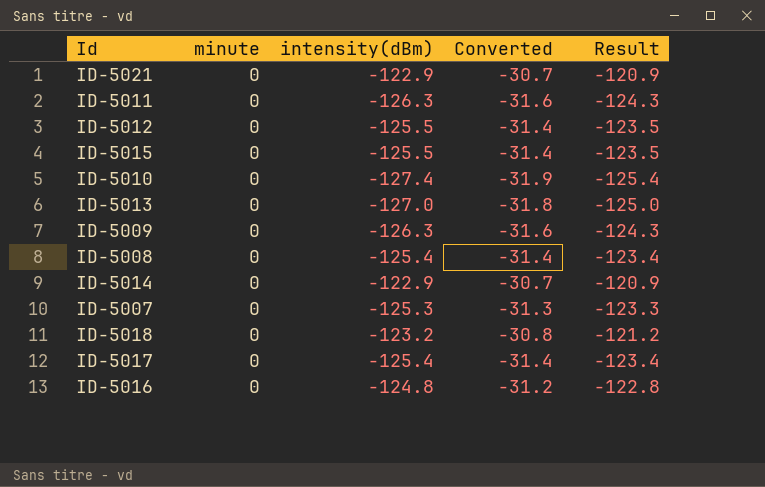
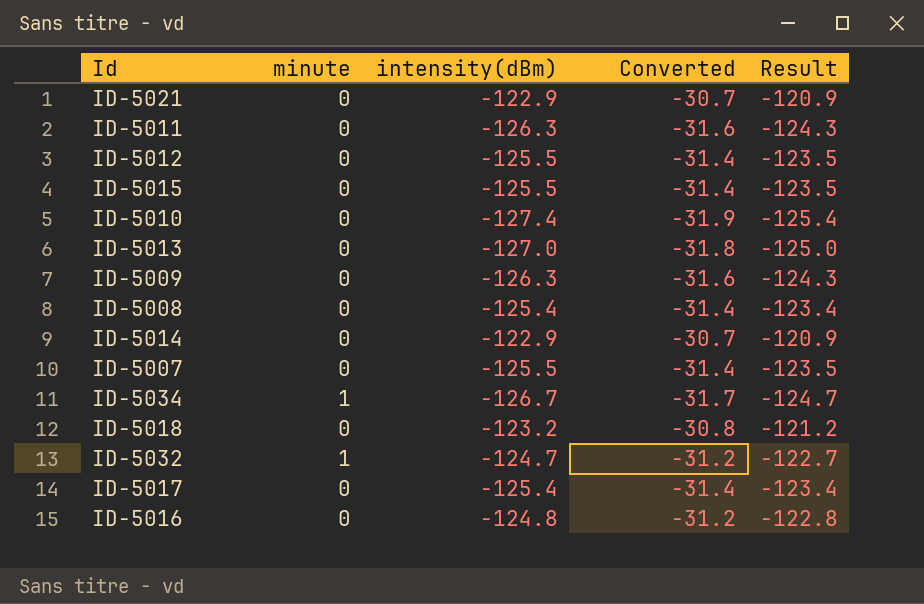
ID-5007 | intensity(dBm): -125.3 -> -125.5
ID-5007 | Converted: -31.3 -> -31.4
ID-5007 | Result: -123.3 -> -123.5
row ID-5034: none -> 1 | -126.7 | -31.7 | -124.7
row ID-5032: none -> 1 | -124.7 | -31.2 | -122.7

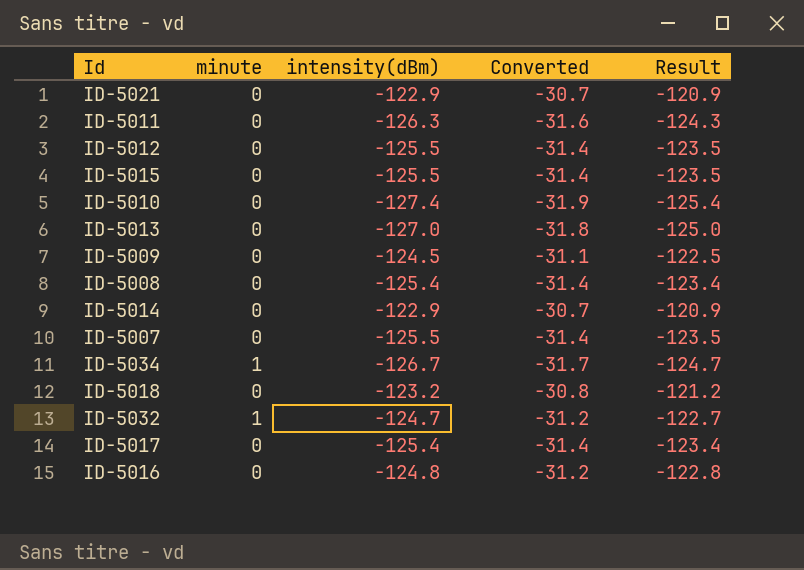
ID-5009 | intensity(dBm): -126.3 -> -124.5
ID-5009 | Converted: -31.6 -> -31.1
ID-5009 | Result: -124.3 -> -122.5

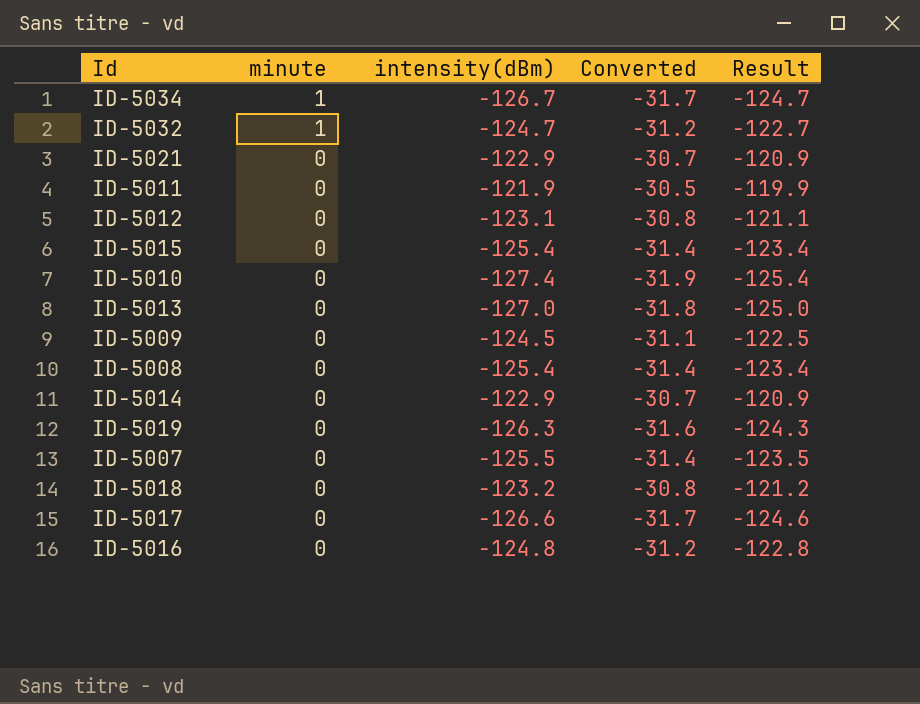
row order: none -> minute descending
ID-5011 | intensity(dBm): -126.3 -> -121.9
ID-5011 | Converted: -31.6 -> -30.5
ID-5011 | Result: -124.3 -> -119.9
ID-5012 | intensity(dBm): -125.5 -> -123.1
ID-5012 | Converted: -31.4 -> -30.8
ID-5012 | Result: -123.5 -> -121.1
ID-5015 | intensity(dBm): -125.5 -> -125.4
ID-5015 | Result: -123.5 -> -123.4
row ID-5019: none -> 0 | -126.3 | -31.6 | -124.3
ID-5017 | intensity(dBm): -125.4 -> -126.6
ID-5017 | Converted: -31.4 -> -31.7
ID-5017 | Result: -123.4 -> -124.6

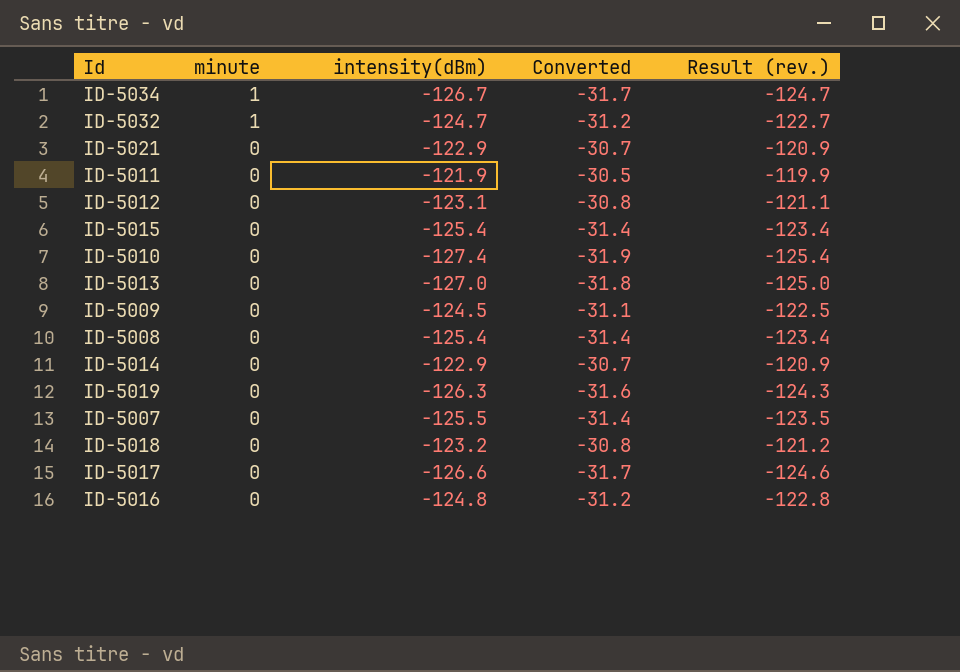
column name: Result -> Result (rev.)

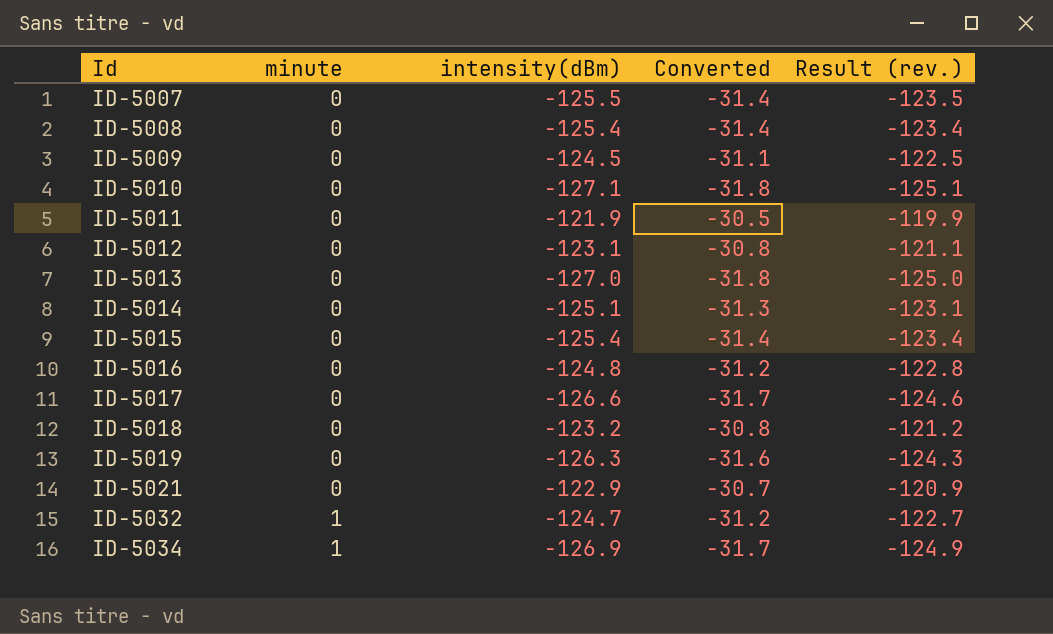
row order: minute descending -> Id ascending
ID-5010 | intensity(dBm): -127.4 -> -127.1
ID-5010 | Converted: -31.9 -> -31.8
ID-5010 | Result (rev.): -125.4 -> -125.1
ID-5014 | intensity(dBm): -122.9 -> -125.1
ID-5014 | Converted: -30.7 -> -31.3
ID-5014 | Result (rev.): -120.9 -> -123.1
ID-5034 | intensity(dBm): -126.7 -> -126.9
ID-5034 | Result (rev.): -124.7 -> -124.9

